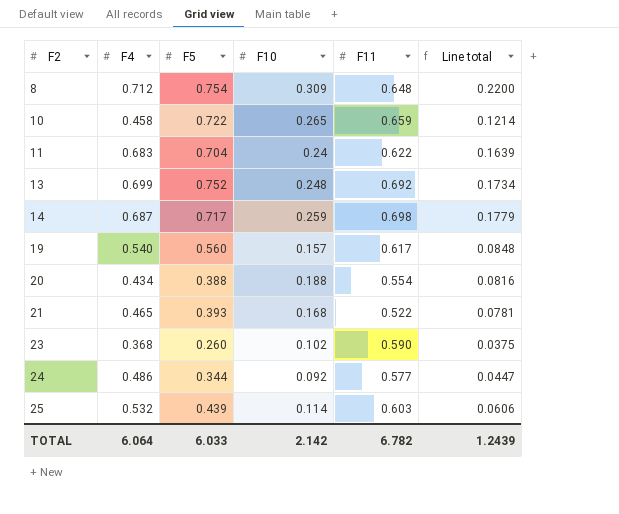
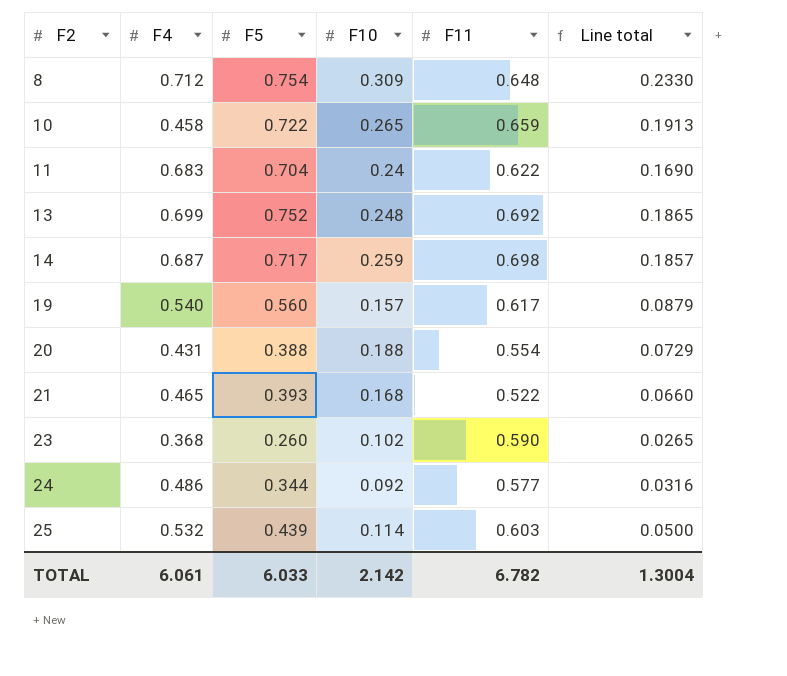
column Line total | formula: [F4] * [F10] -> [F5] * [F10]
20 | F4: 0.434 -> 0.431
TOTAL | F4: 6.064 -> 6.061
TOTAL | Line total: 1.2439 -> 1.3004

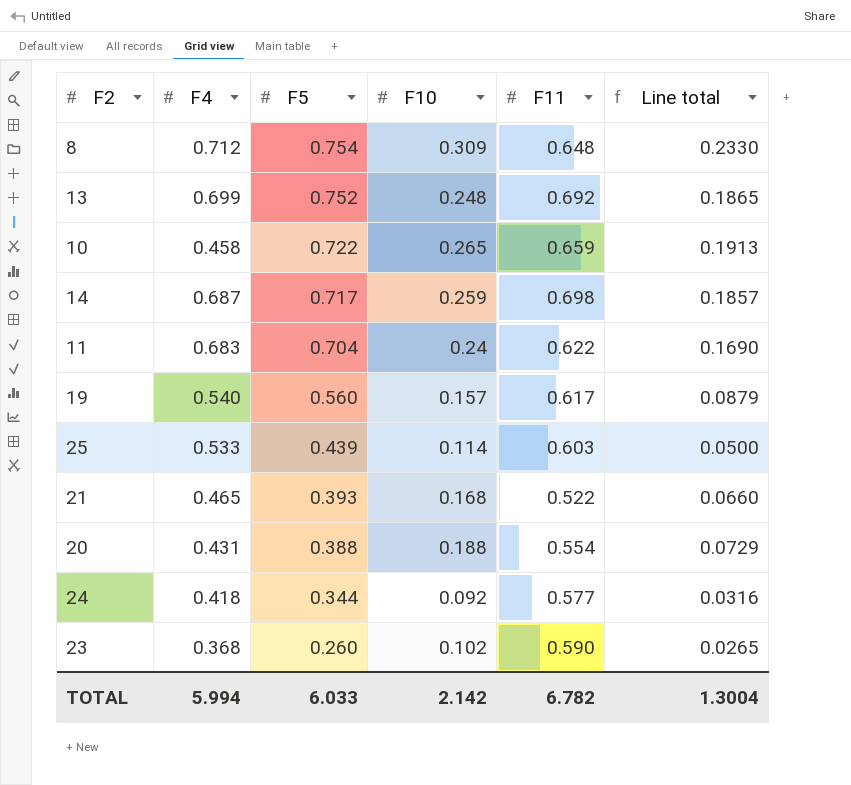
row order: F2 ascending -> F5 descending
25 | F4: 0.532 -> 0.533
24 | F4: 0.486 -> 0.418
TOTAL | F4: 6.061 -> 5.994

